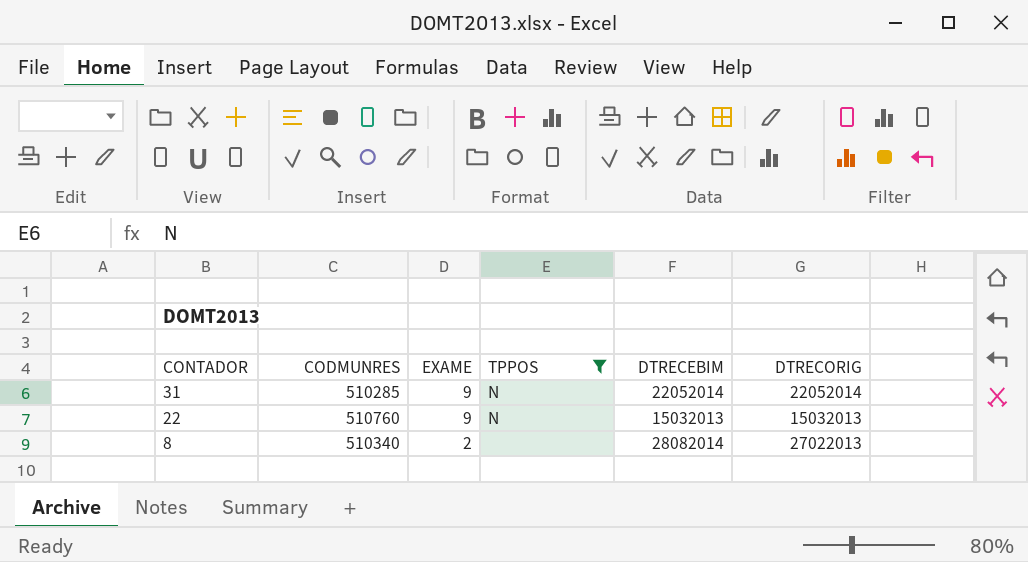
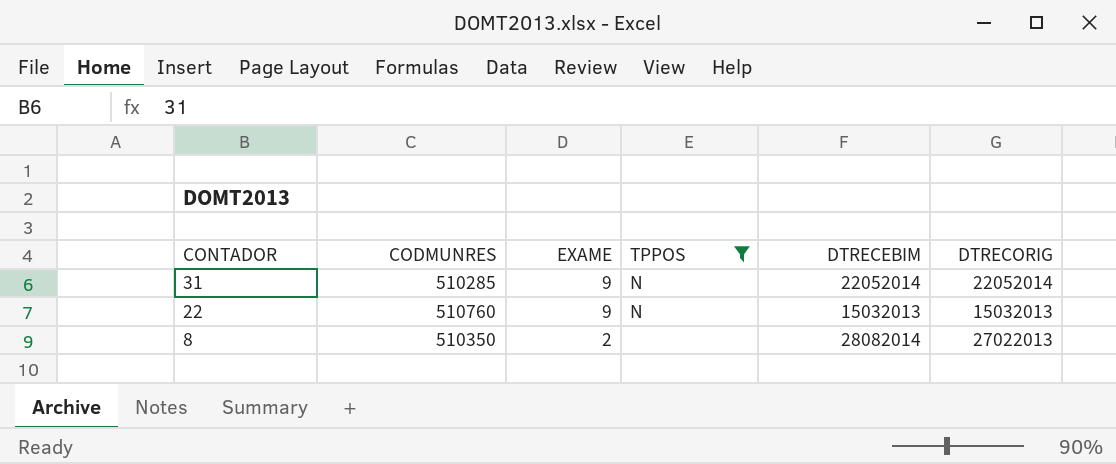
8 | CODMUNRES: 510340 -> 510350

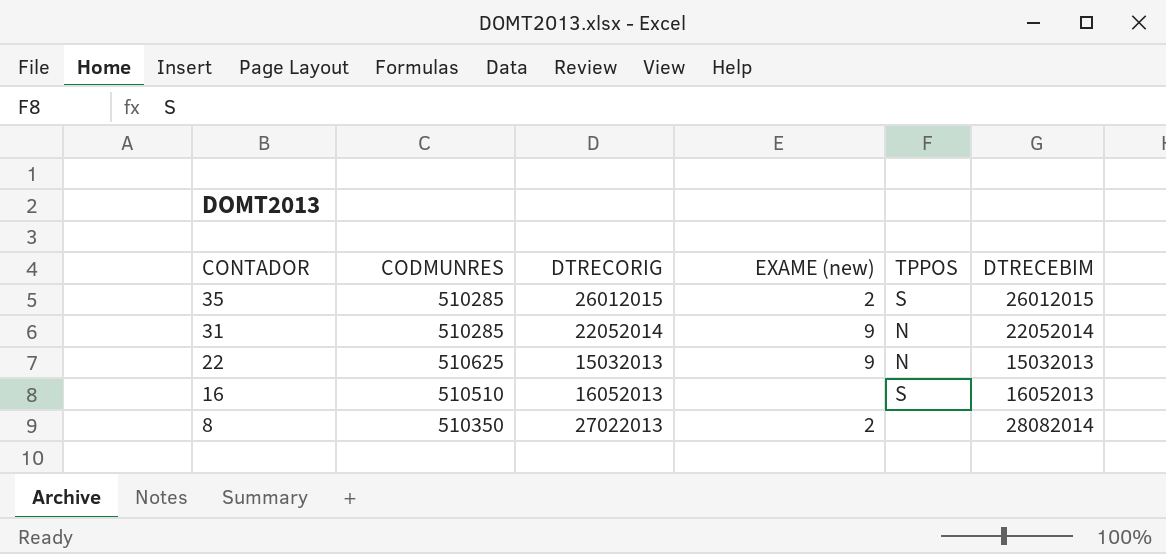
filter: TPPOS != S -> none
column DTRECORIG | position: 6 -> 3
column name: EXAME -> EXAME (new)
22 | CODMUNRES: 510760 -> 510625

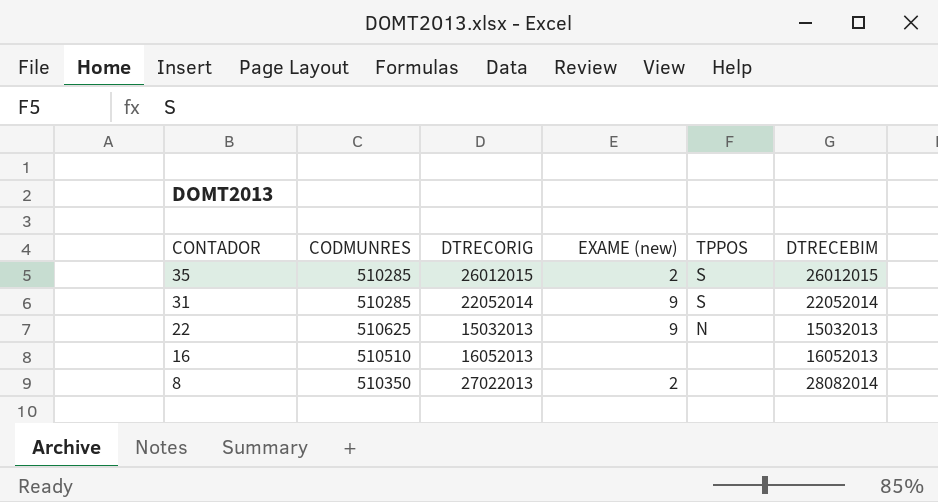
31 | TPPOS: N -> S
16 | TPPOS: S -> none

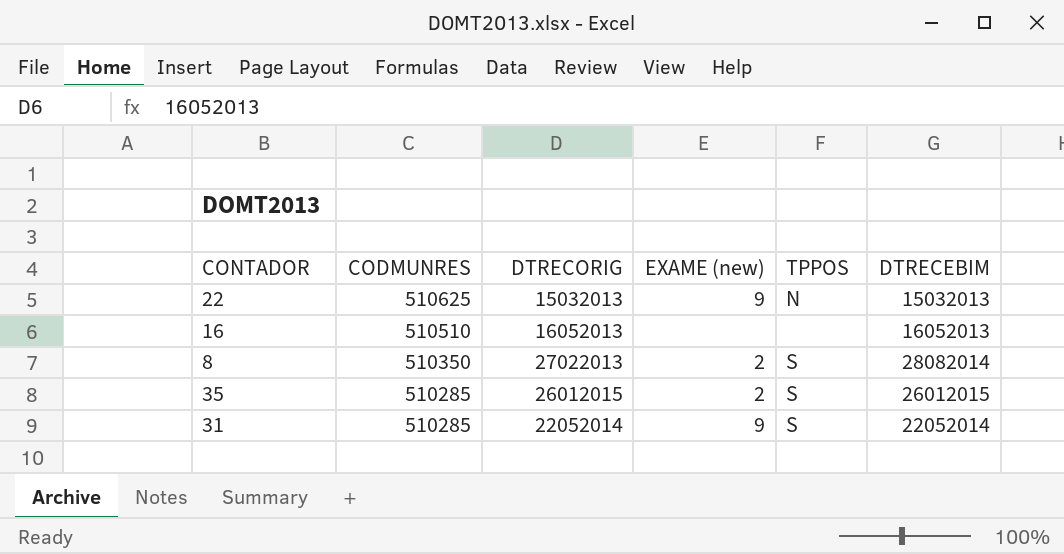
row order: CONTADOR descending -> CODMUNRES descending
8 | TPPOS: none -> S

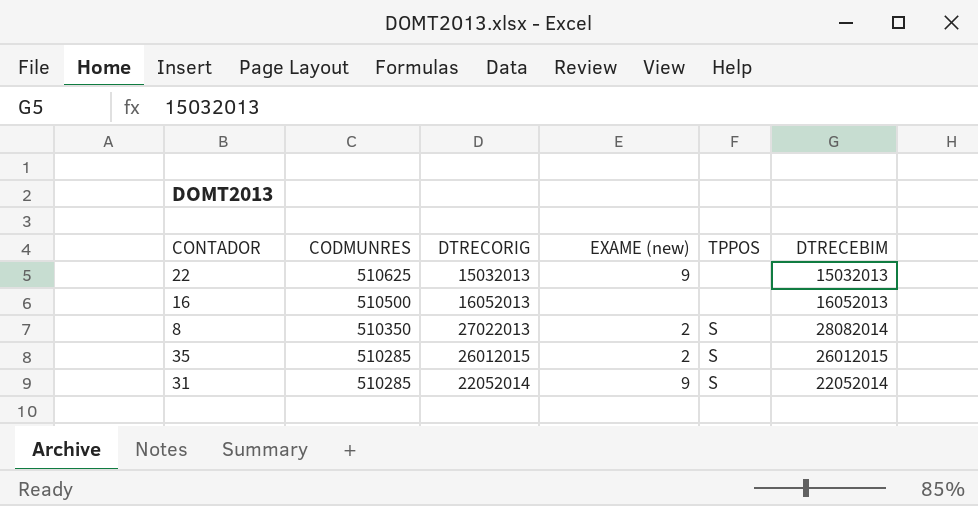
22 | TPPOS: N -> none
16 | CODMUNRES: 510510 -> 510500

